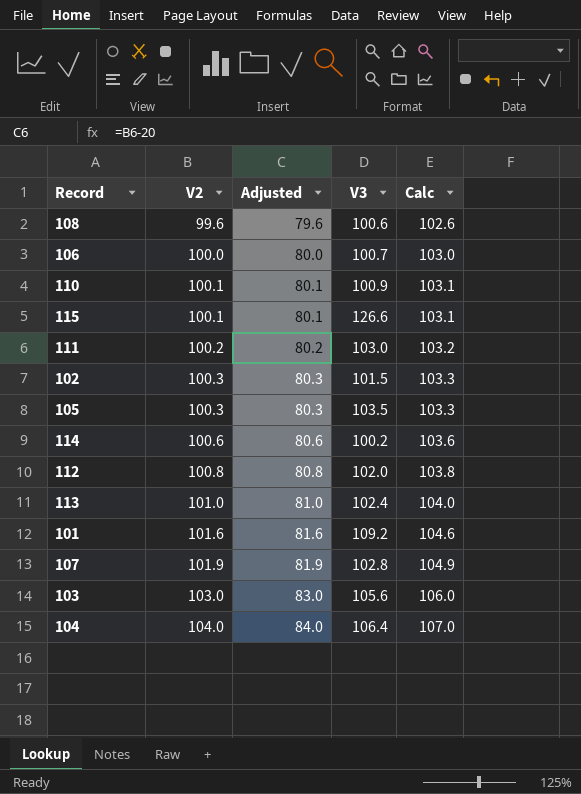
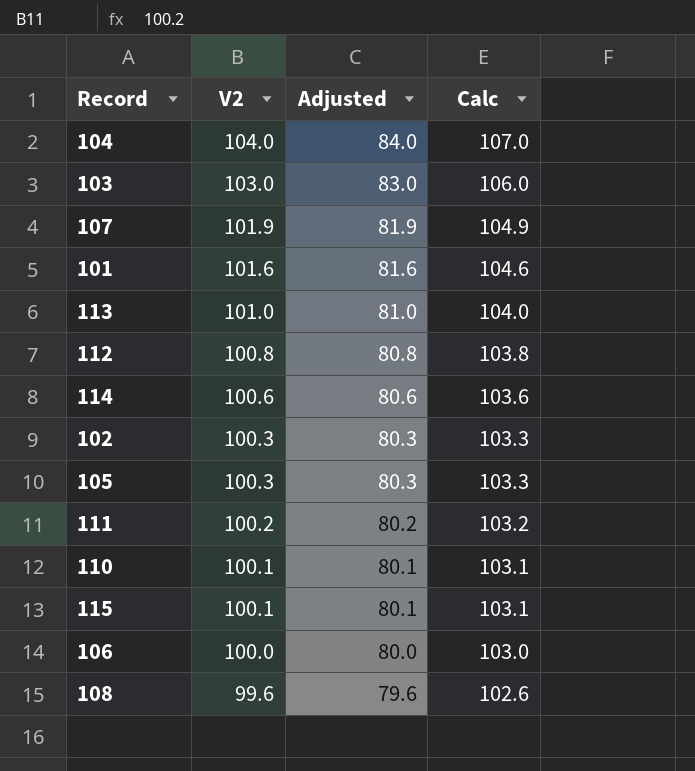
row order: V2 ascending -> V2 descending
column V3 | position: 4 -> none

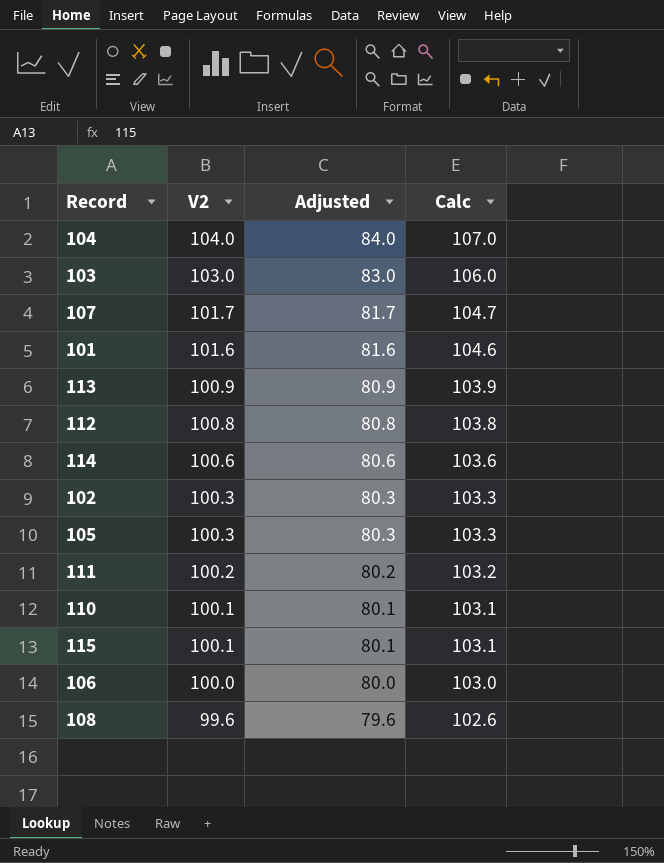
107 | V2: 101.9 -> 101.7
107 | Adjusted: 81.9 -> 81.7
107 | Calc: 104.9 -> 104.7
113 | V2: 101.0 -> 100.9
113 | Adjusted: 81.0 -> 80.9
113 | Calc: 104.0 -> 103.9

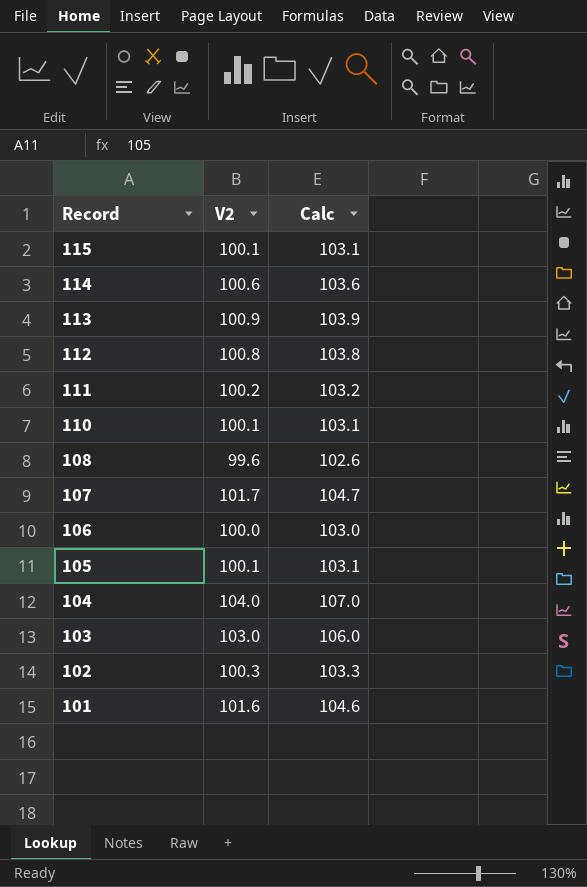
row order: V2 descending -> Record descending
column Adjusted | formula: [V2] - 20 -> none
105 | V2: 100.3 -> 100.1
105 | Calc: 103.3 -> 103.1

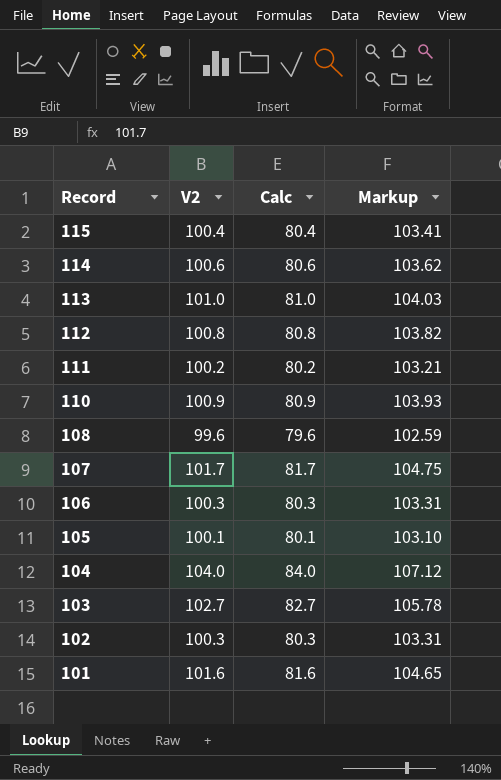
column Calc | formula: [V2] + 3 -> [V2] - 20
column Markup | formula: none -> [V2] * 1.03
115 | V2: 100.1 -> 100.4
113 | V2: 100.9 -> 101.0
110 | V2: 100.1 -> 100.9
106 | V2: 100.0 -> 100.3
103 | V2: 103.0 -> 102.7

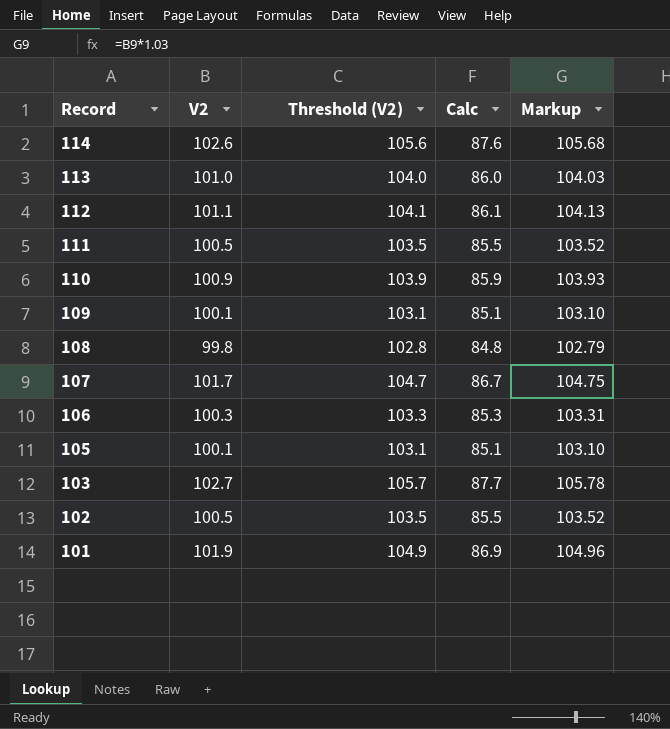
column Threshold (V2) | formula: none -> [V2] + 3
column Calc | formula: [V2] - 20 -> [V2] - 15
row 115: 100.4 | 80.4 | 103.41 -> none
row 104: 104.0 | 84.0 | 107.12 -> none
114 | V2: 100.6 -> 102.6
114 | Markup: 103.62 -> 105.68
112 | V2: 100.8 -> 101.1
112 | Markup: 103.82 -> 104.13
111 | V2: 100.2 -> 100.5
111 | Markup: 103.21 -> 103.52
row 109: none -> 100.1 | 103.1 | 85.1 | 103.10
108 | V2: 99.6 -> 99.8
108 | Markup: 102.59 -> 102.79
102 | V2: 100.3 -> 100.5
102 | Markup: 103.31 -> 103.52
101 | V2: 101.6 -> 101.9
101 | Markup: 104.65 -> 104.96

